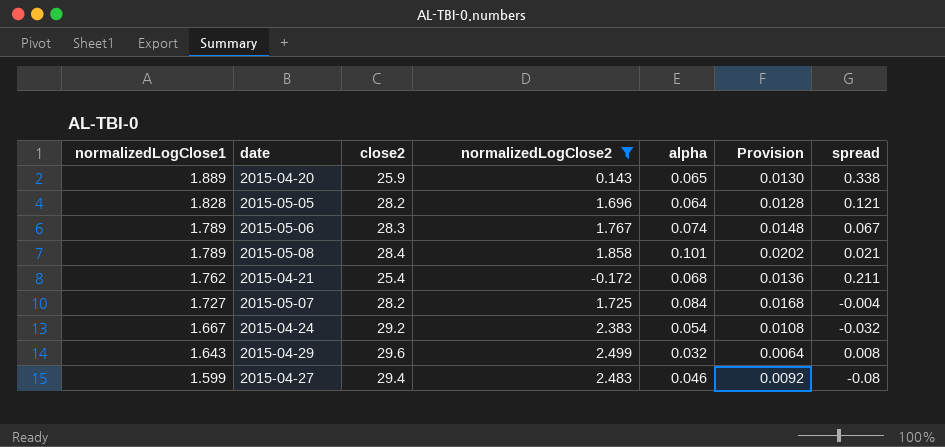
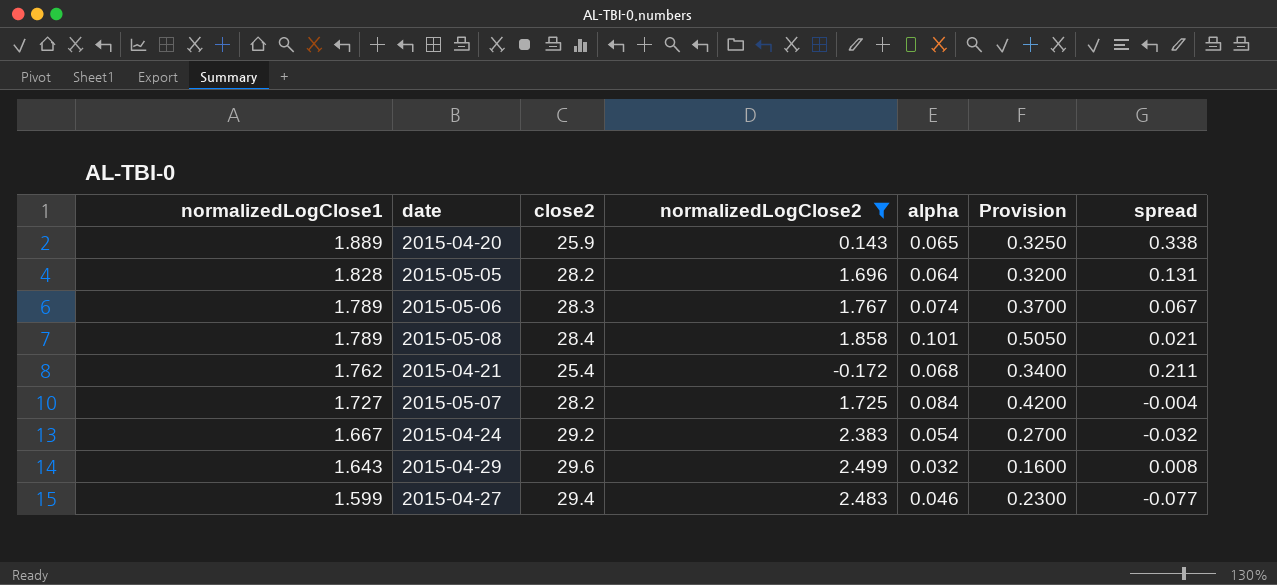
column Provision | formula: [alpha] * 0.2 -> [alpha] * 5
2015-05-05 | spread: 0.121 -> 0.131
2015-04-27 | spread: -0.08 -> -0.077

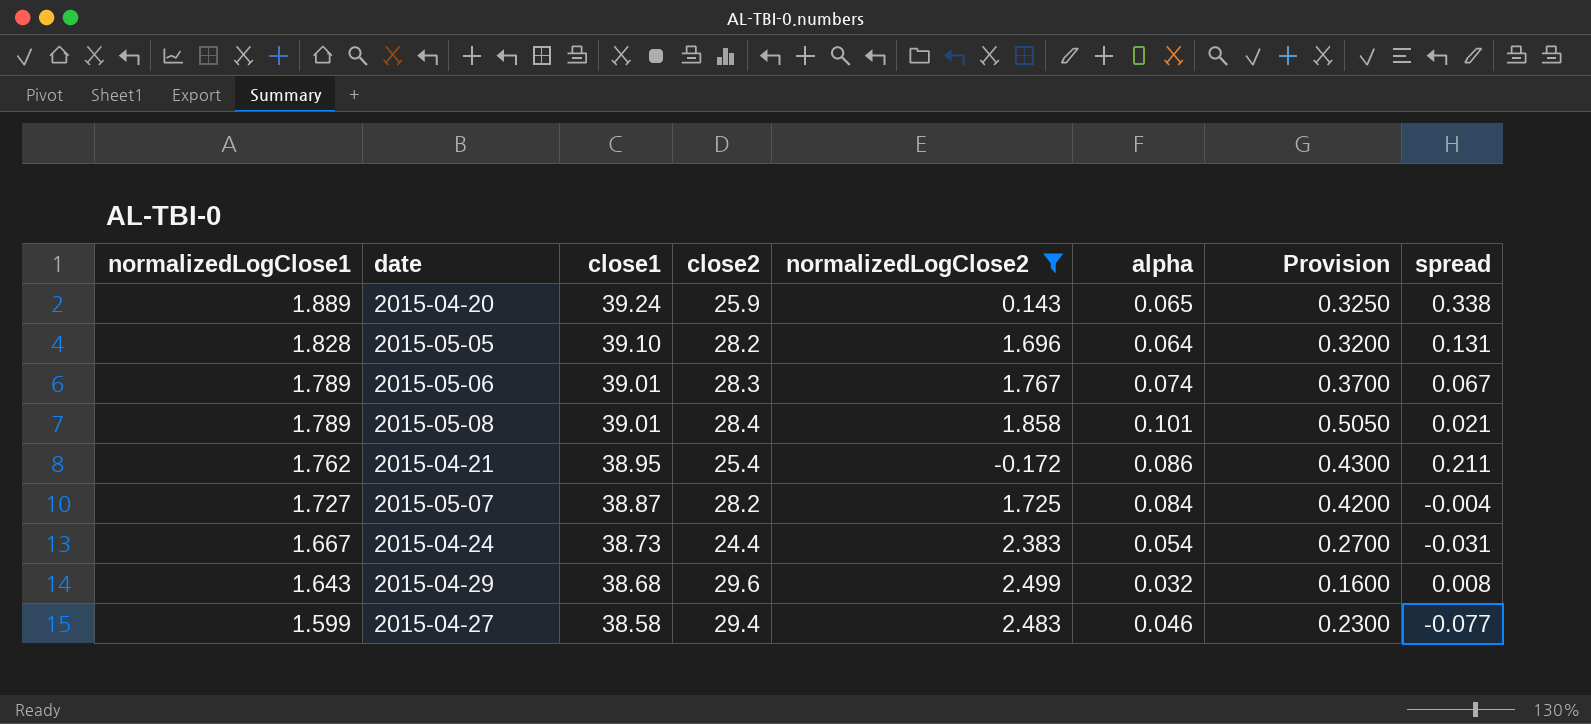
column close1 | position: none -> 3
2015-04-21 | alpha: 0.068 -> 0.086
2015-04-21 | Provision: 0.3400 -> 0.4300
2015-04-24 | close2: 29.2 -> 24.4
2015-04-24 | spread: -0.032 -> -0.031

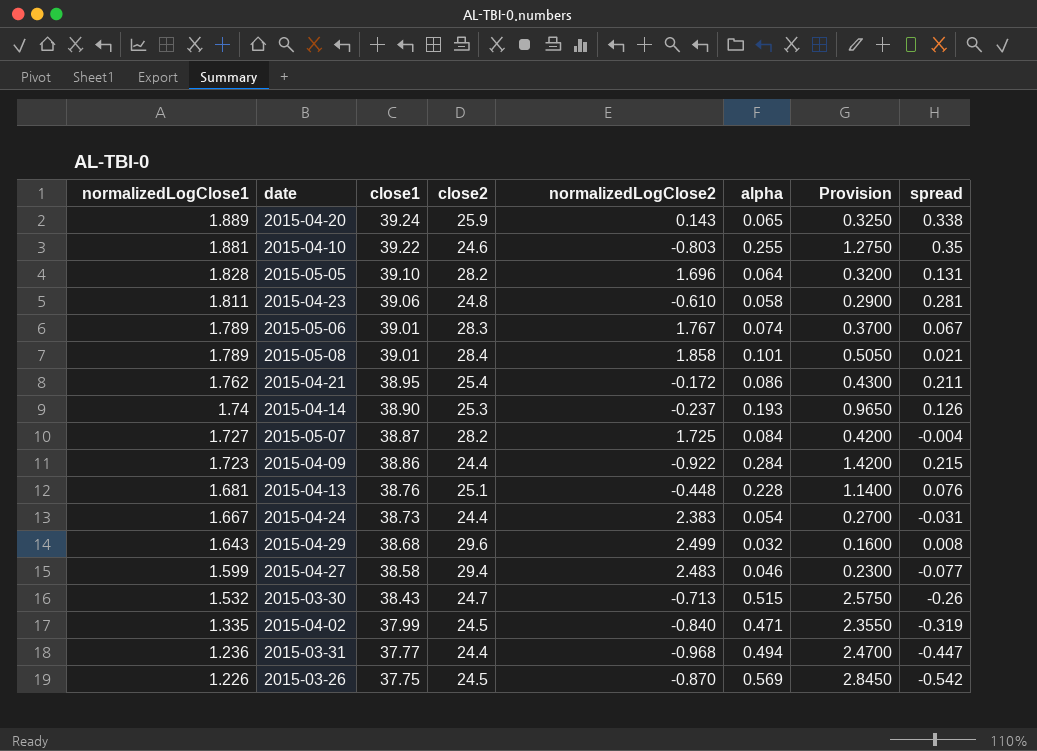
filter: normalizedLogClose2 >= -0.172 -> none

